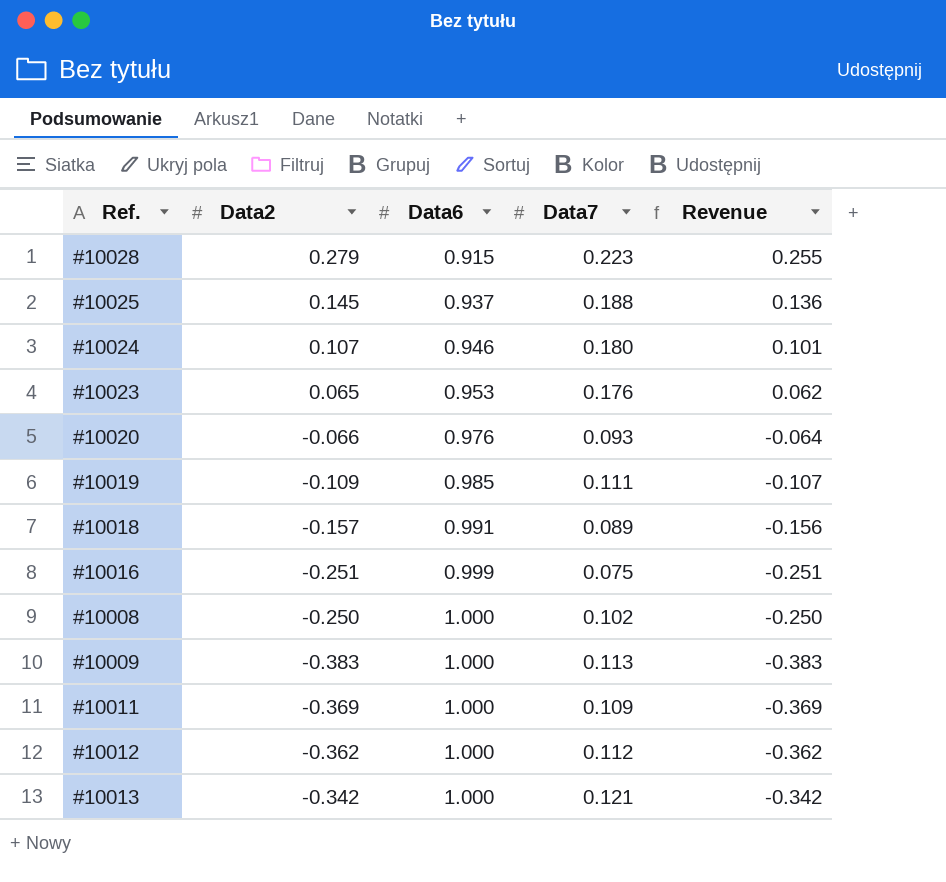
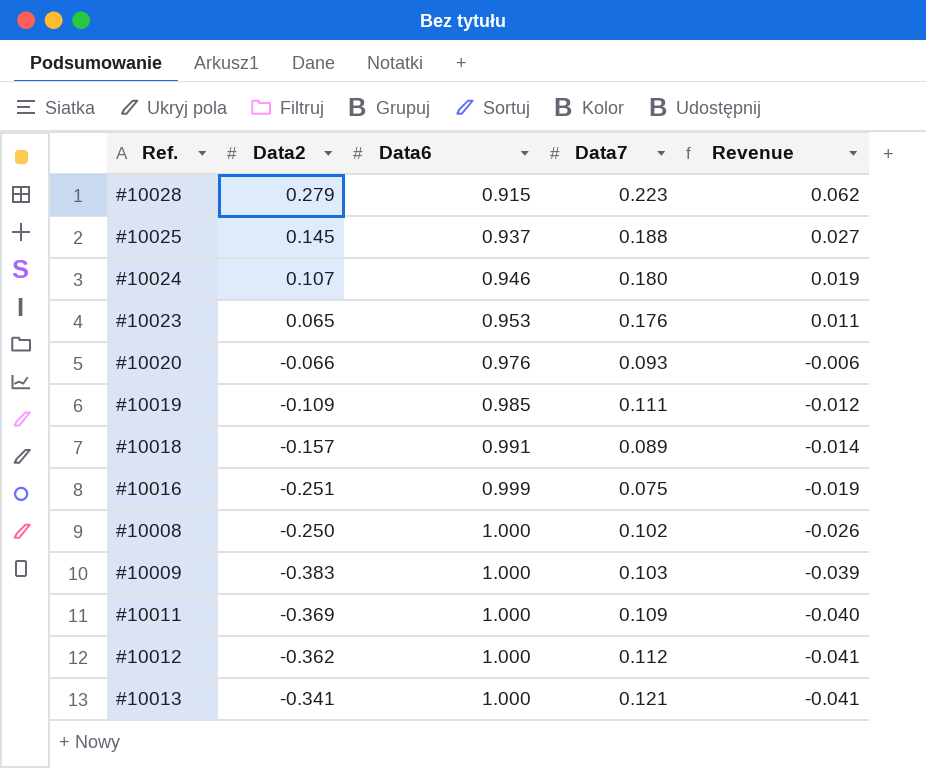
column Revenue | formula: [Data2] * [Data6] -> [Data2] * [Data7]
#10009 | Data7: 0.113 -> 0.103
#10013 | Data2: -0.342 -> -0.341

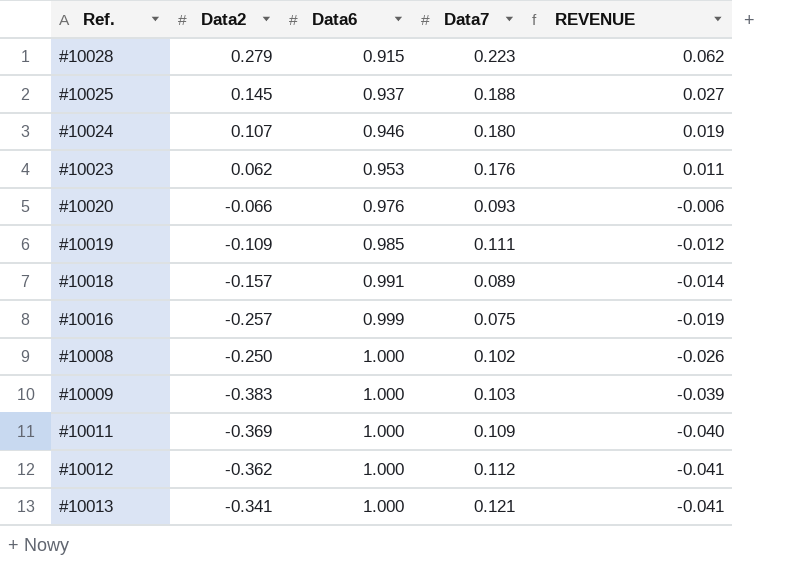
column name: Revenue -> REVENUE
#10023 | Data2: 0.065 -> 0.062
#10016 | Data2: -0.251 -> -0.257

